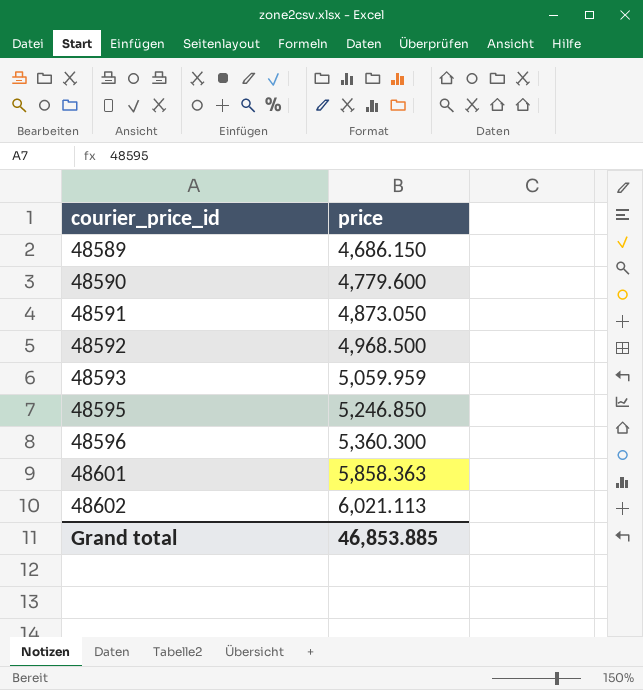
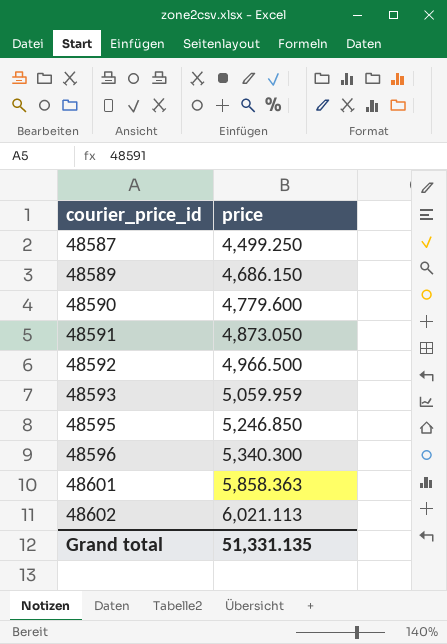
row 48587: none -> 4,499.250
48592 | price: 4,968.500 -> 4,966.500
48596 | price: 5,360.300 -> 5,340.300
Grand total | price: 46,853.885 -> 51,331.135

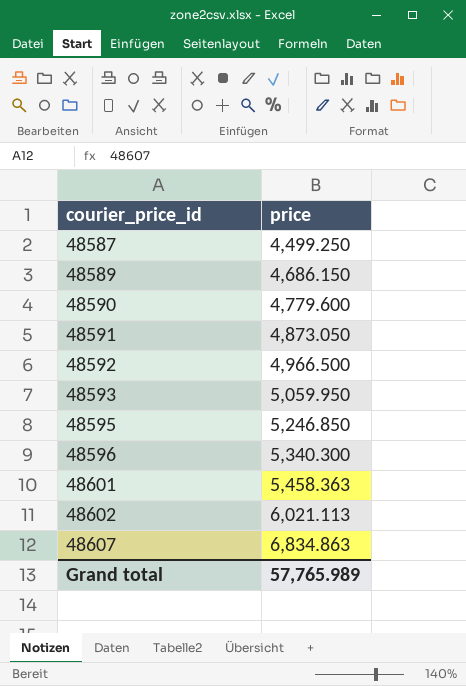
48593 | price: 5,059.959 -> 5,059.950
48601 | price: 5,858.363 -> 5,458.363
row 48607: none -> 6,834.863
Grand total | price: 51,331.135 -> 57,765.989

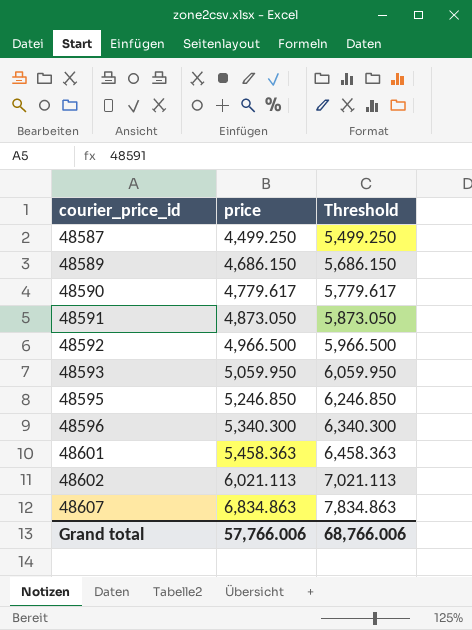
column Threshold | formula: none -> [price] + 1000
48590 | price: 4,779.600 -> 4,779.617
Grand total | price: 57,765.989 -> 57,766.006

